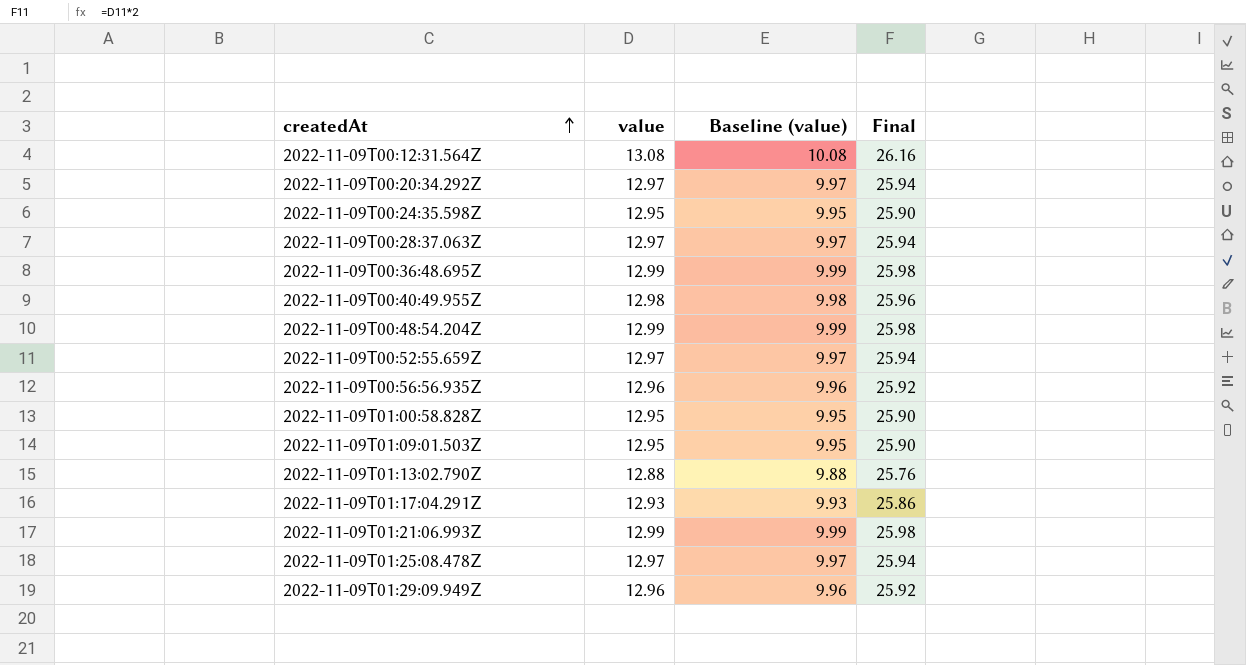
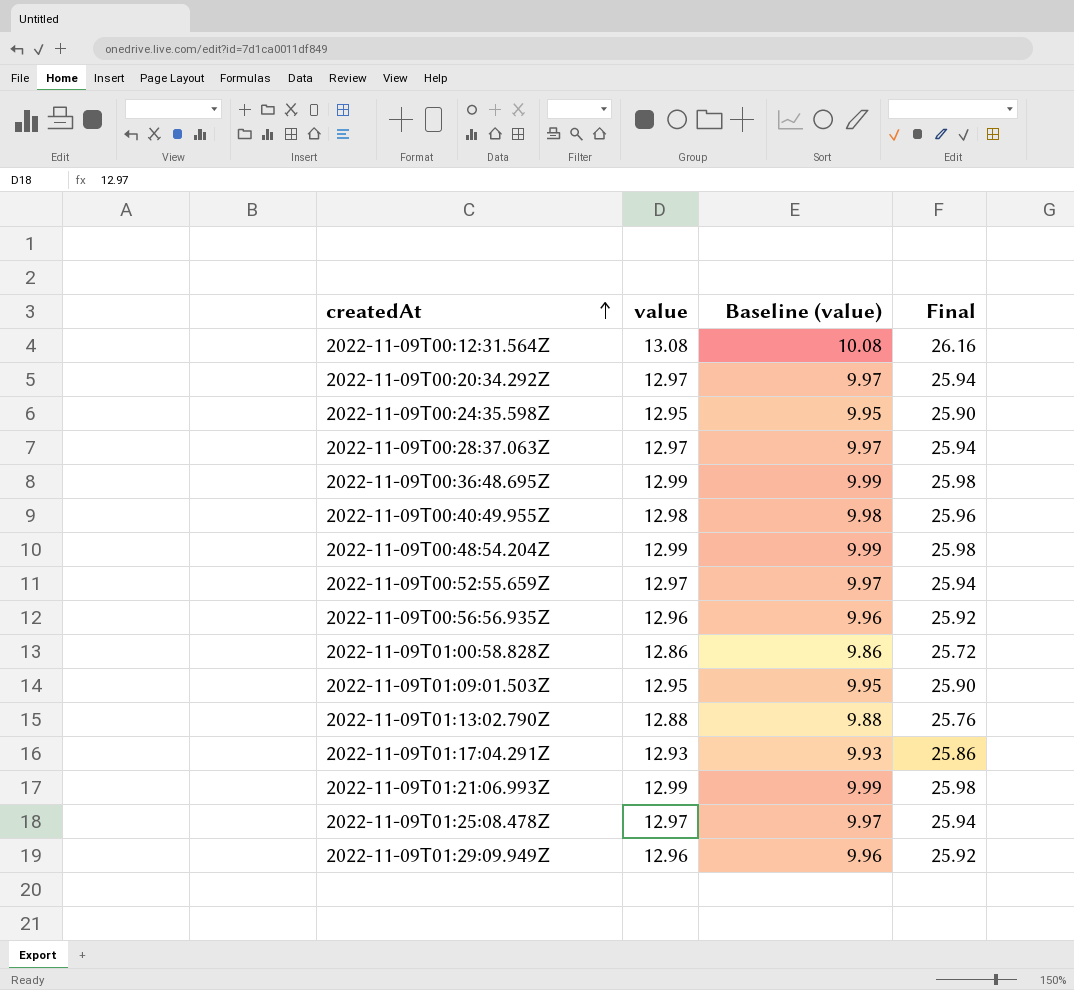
2022-11-09T01:00:58.828Z | value: 12.95 -> 12.86
2022-11-09T01:00:58.828Z | Baseline (value): 9.95 -> 9.86
2022-11-09T01:00:58.828Z | Final: 25.90 -> 25.72

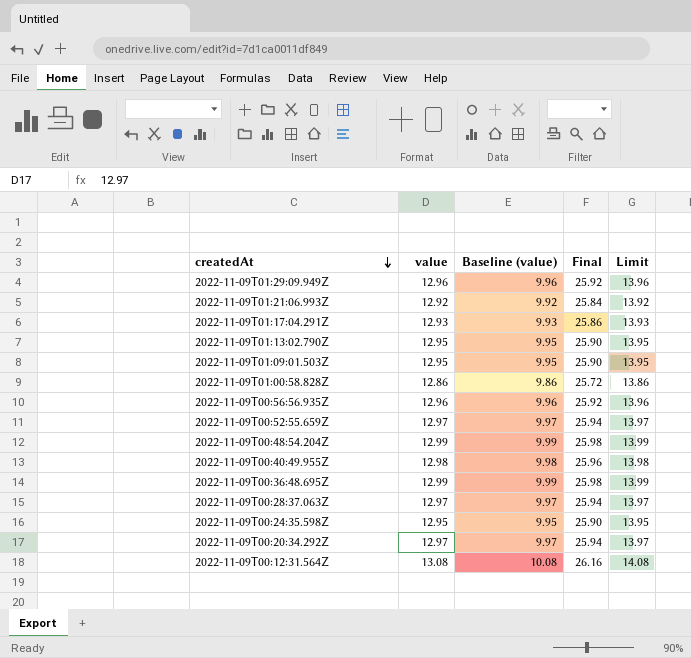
row order: createdAt ascending -> createdAt descending
column Limit | formula: none -> [value] + 1
row 2022-11-09T01:25:08.478Z: 12.97 | 9.97 | 25.94 -> none
2022-11-09T01:21:06.993Z | value: 12.99 -> 12.92
2022-11-09T01:21:06.993Z | Baseline (value): 9.99 -> 9.92
2022-11-09T01:21:06.993Z | Final: 25.98 -> 25.84
2022-11-09T01:13:02.790Z | value: 12.88 -> 12.95
2022-11-09T01:13:02.790Z | Baseline (value): 9.88 -> 9.95
2022-11-09T01:13:02.790Z | Final: 25.76 -> 25.90

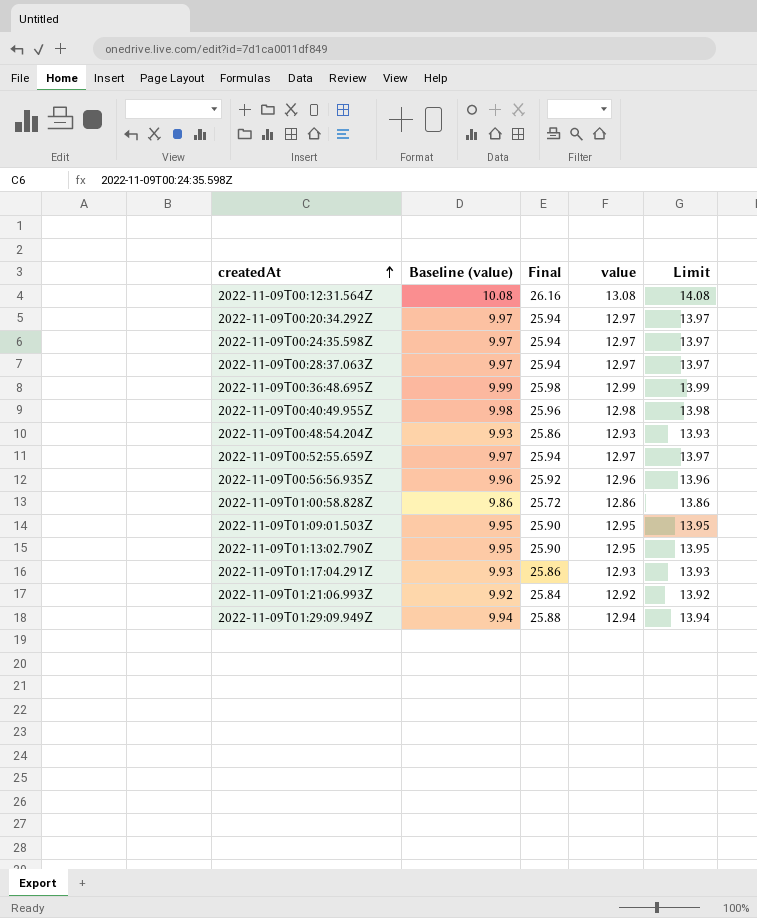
row order: createdAt descending -> createdAt ascending
column value | position: 2 -> 4
2022-11-09T00:24:35.598Z | Baseline (value): 9.95 -> 9.97
2022-11-09T00:24:35.598Z | Final: 25.90 -> 25.94
2022-11-09T00:24:35.598Z | value: 12.95 -> 12.97
2022-11-09T00:24:35.598Z | Limit: 13.95 -> 13.97
2022-11-09T00:48:54.204Z | Baseline (value): 9.99 -> 9.93
2022-11-09T00:48:54.204Z | Final: 25.98 -> 25.86
2022-11-09T00:48:54.204Z | value: 12.99 -> 12.93
2022-11-09T00:48:54.204Z | Limit: 13.99 -> 13.93
2022-11-09T01:29:09.949Z | Baseline (value): 9.96 -> 9.94
2022-11-09T01:29:09.949Z | Final: 25.92 -> 25.88
2022-11-09T01:29:09.949Z | value: 12.96 -> 12.94
2022-11-09T01:29:09.949Z | Limit: 13.96 -> 13.94

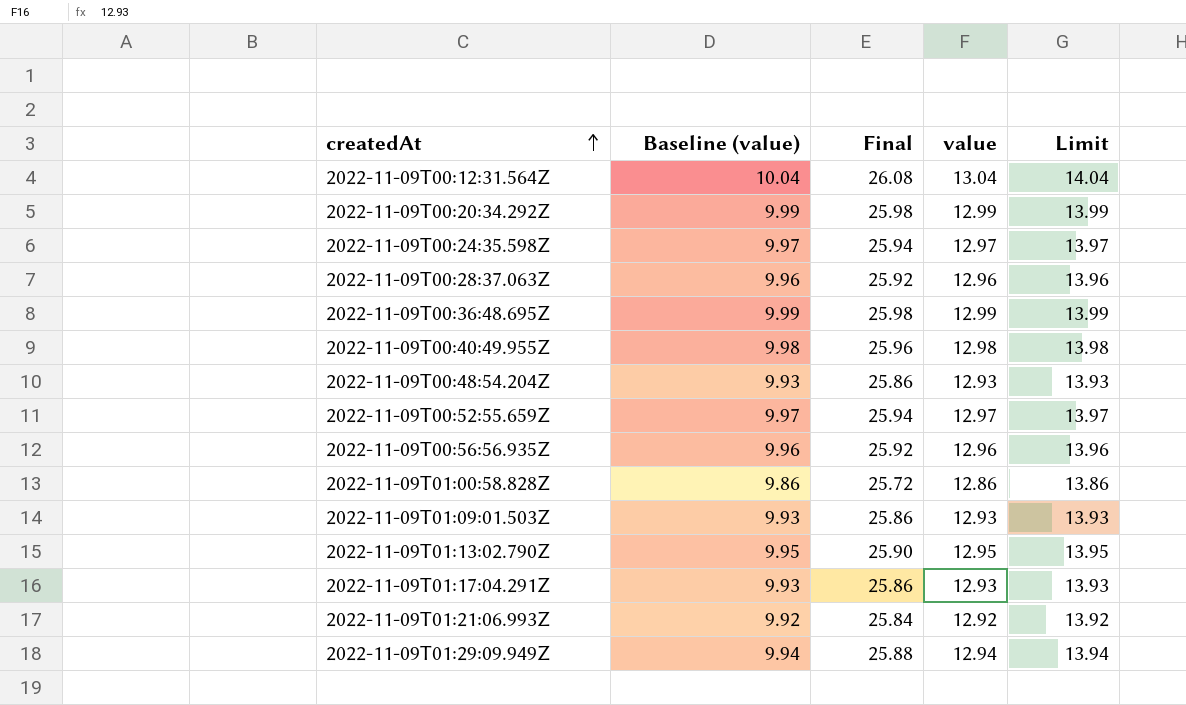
2022-11-09T00:12:31.564Z | Baseline (value): 10.08 -> 10.04
2022-11-09T00:12:31.564Z | Final: 26.16 -> 26.08
2022-11-09T00:12:31.564Z | value: 13.08 -> 13.04
2022-11-09T00:12:31.564Z | Limit: 14.08 -> 14.04
2022-11-09T00:20:34.292Z | Baseline (value): 9.97 -> 9.99
2022-11-09T00:20:34.292Z | Final: 25.94 -> 25.98
2022-11-09T00:20:34.292Z | value: 12.97 -> 12.99
2022-11-09T00:20:34.292Z | Limit: 13.97 -> 13.99
2022-11-09T00:28:37.063Z | Baseline (value): 9.97 -> 9.96
2022-11-09T00:28:37.063Z | Final: 25.94 -> 25.92
2022-11-09T00:28:37.063Z | value: 12.97 -> 12.96
2022-11-09T00:28:37.063Z | Limit: 13.97 -> 13.96
2022-11-09T01:09:01.503Z | Baseline (value): 9.95 -> 9.93
2022-11-09T01:09:01.503Z | Final: 25.90 -> 25.86
2022-11-09T01:09:01.503Z | value: 12.95 -> 12.93
2022-11-09T01:09:01.503Z | Limit: 13.95 -> 13.93

